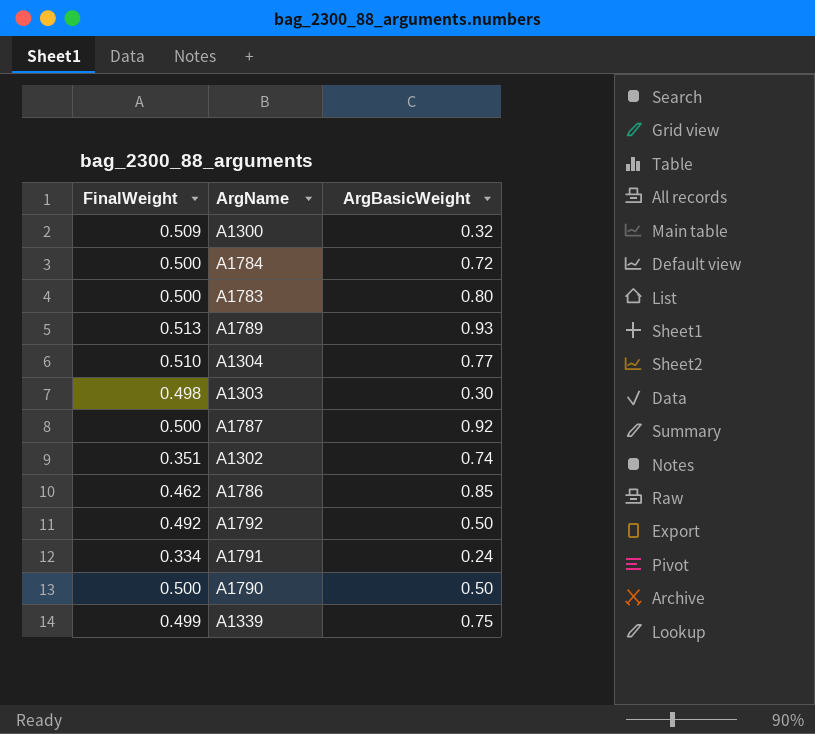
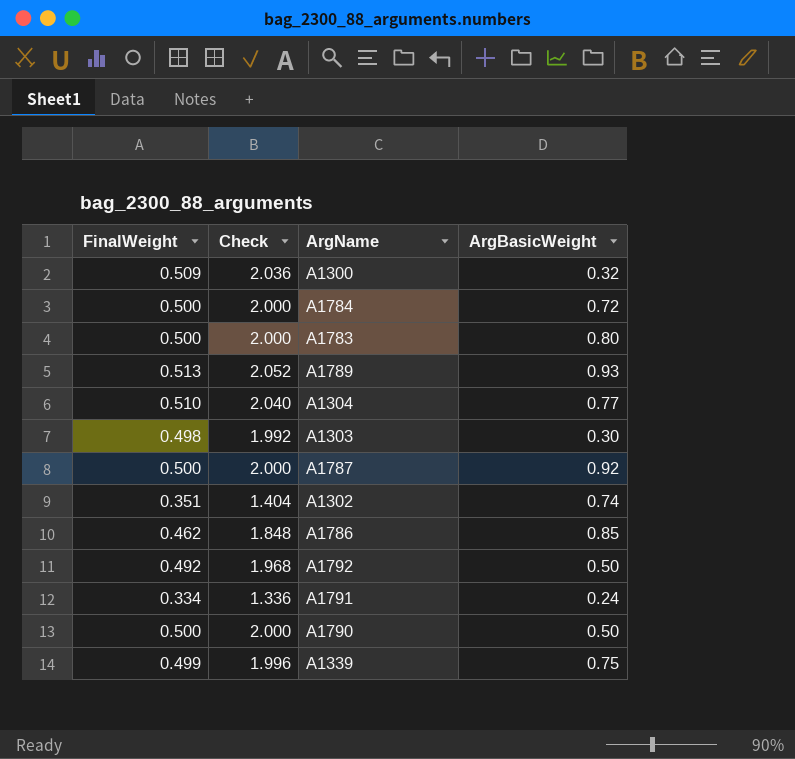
column Check | formula: none -> [FinalWeight] * 4

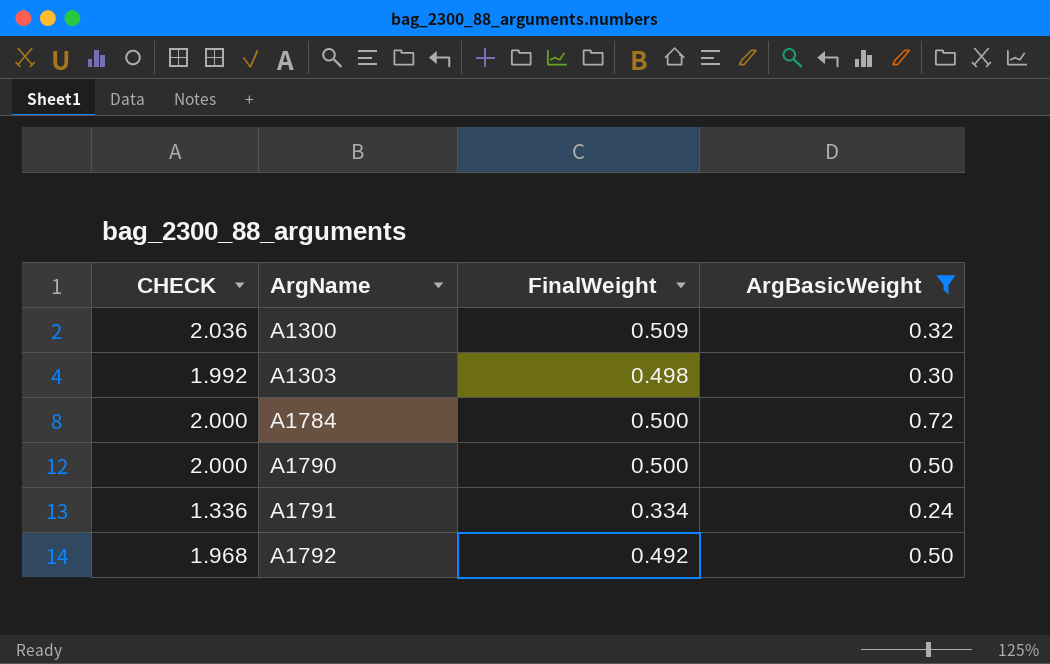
filter: none -> ArgBasicWeight <= 0.72
row order: none -> ArgName ascending
column name: Check -> CHECK
column FinalWeight | position: 1 -> 3

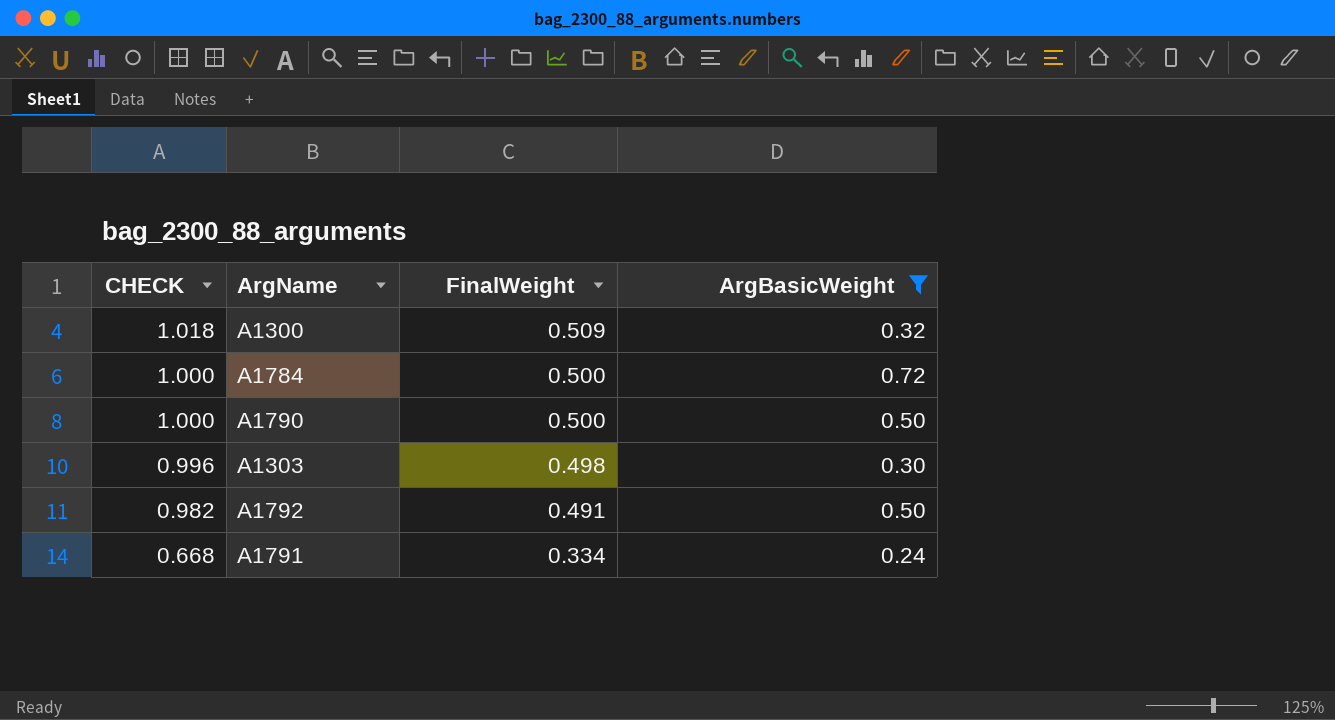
row order: ArgName ascending -> CHECK descending
column CHECK | formula: [FinalWeight] * 4 -> [FinalWeight] * 2
A1792 | FinalWeight: 0.492 -> 0.491

